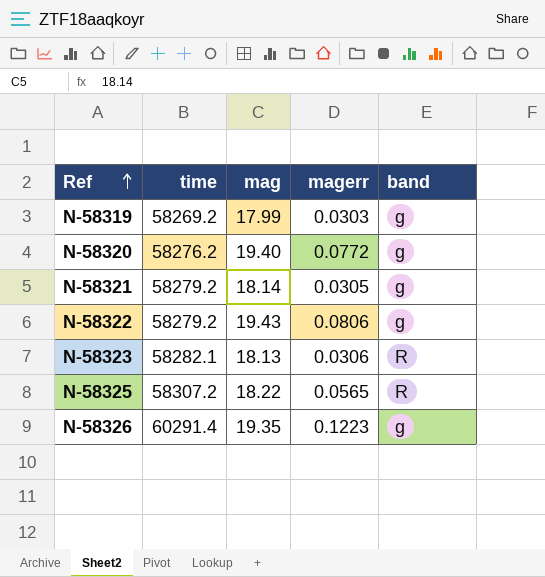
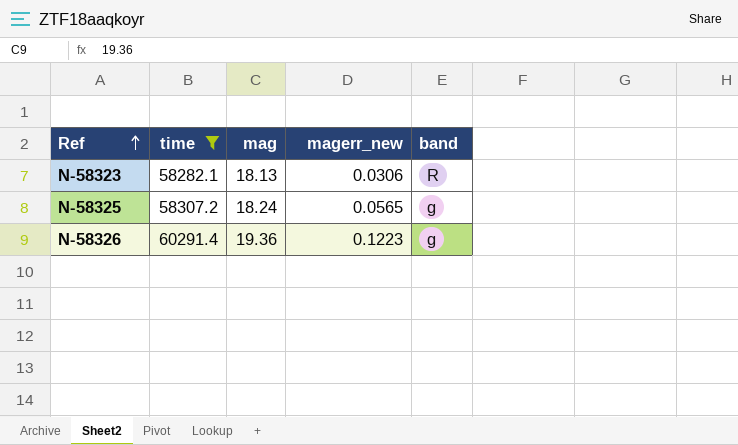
filter: none -> time >= 58282.1
column name: magerr -> magerr_new
N-58325 | mag: 18.22 -> 18.24
N-58325 | band: R -> g
N-58326 | mag: 19.35 -> 19.36

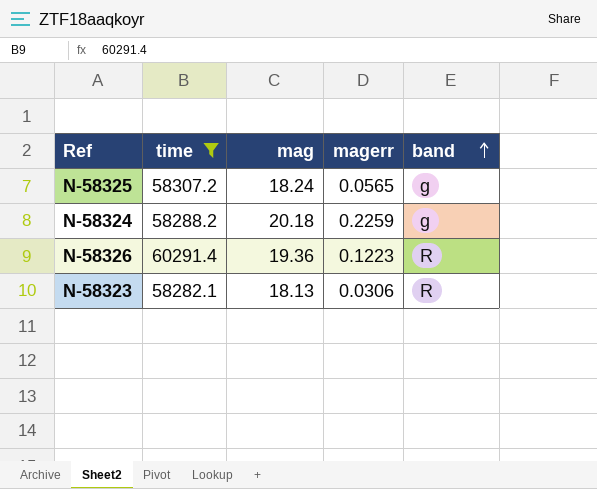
row order: Ref ascending -> band ascending
column name: magerr_new -> magerr
row N-58324: none -> 58288.2 | 20.18 | 0.2259 | g
N-58326 | band: g -> R

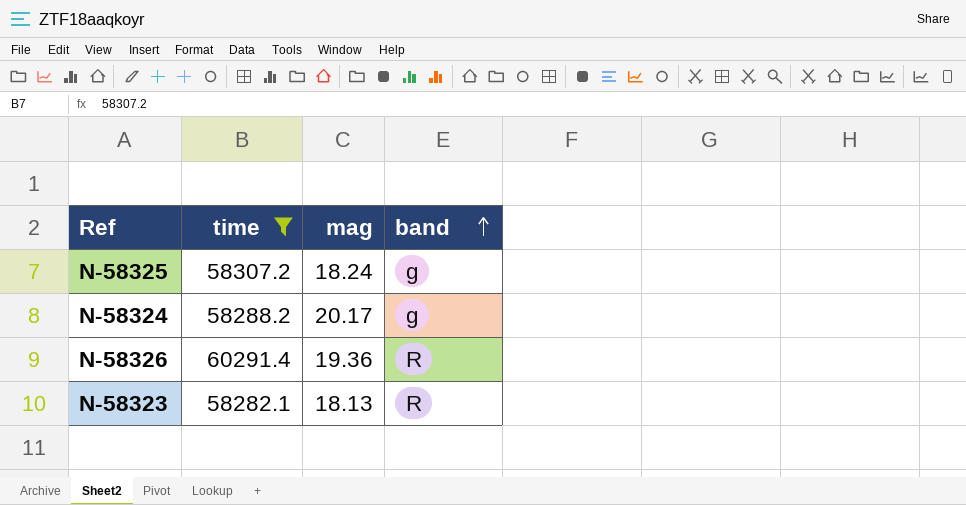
column magerr | position: 4 -> none
N-58324 | mag: 20.18 -> 20.17

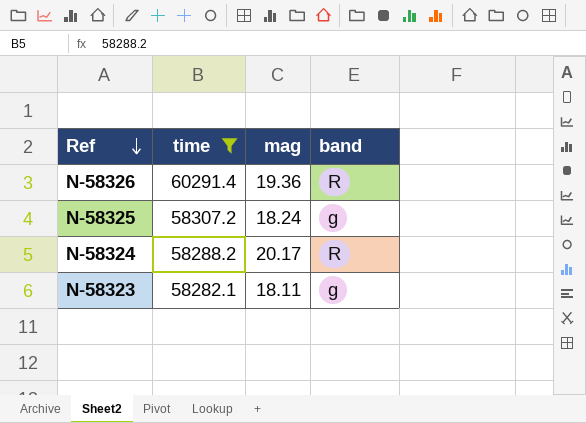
row order: band ascending -> Ref descending
N-58324 | band: g -> R
N-58323 | mag: 18.13 -> 18.11
N-58323 | band: R -> g

